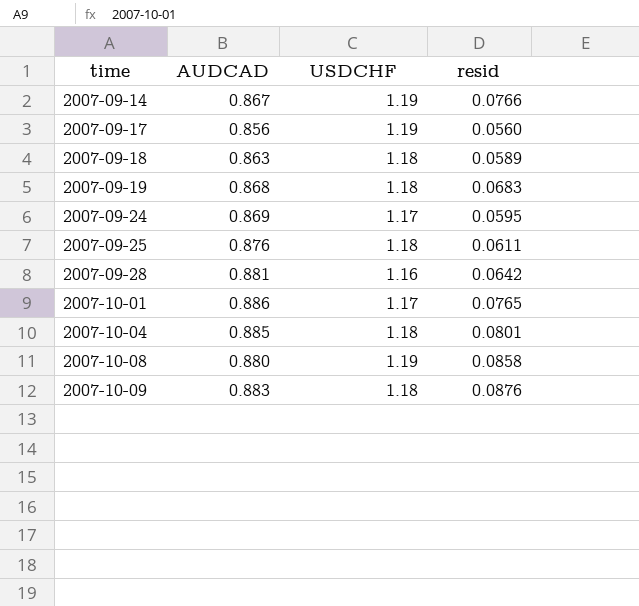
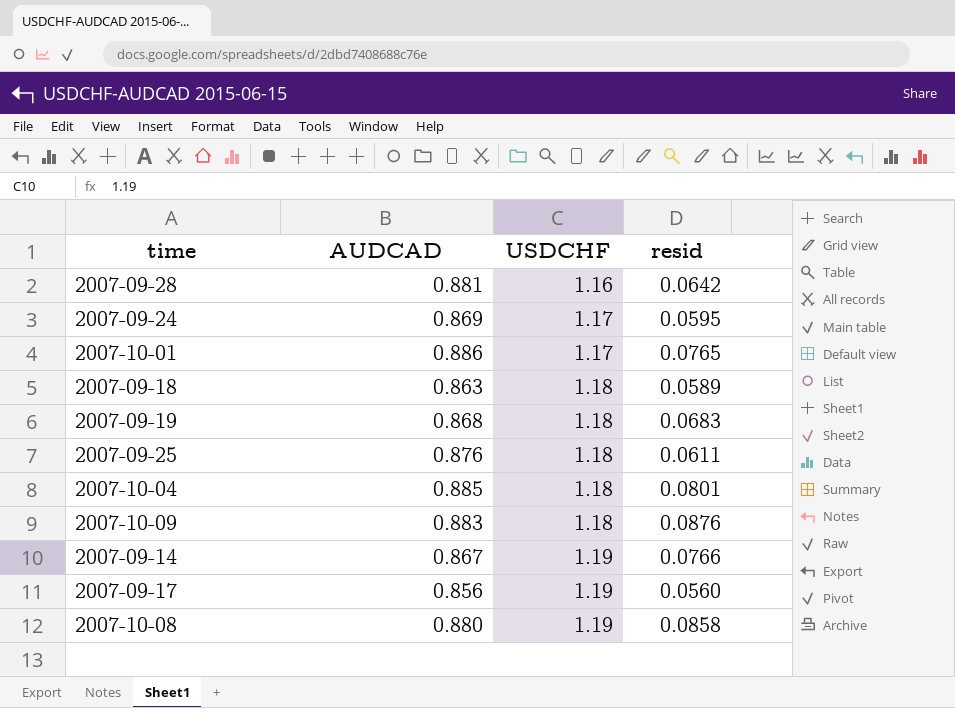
row order: time ascending -> USDCHF ascending

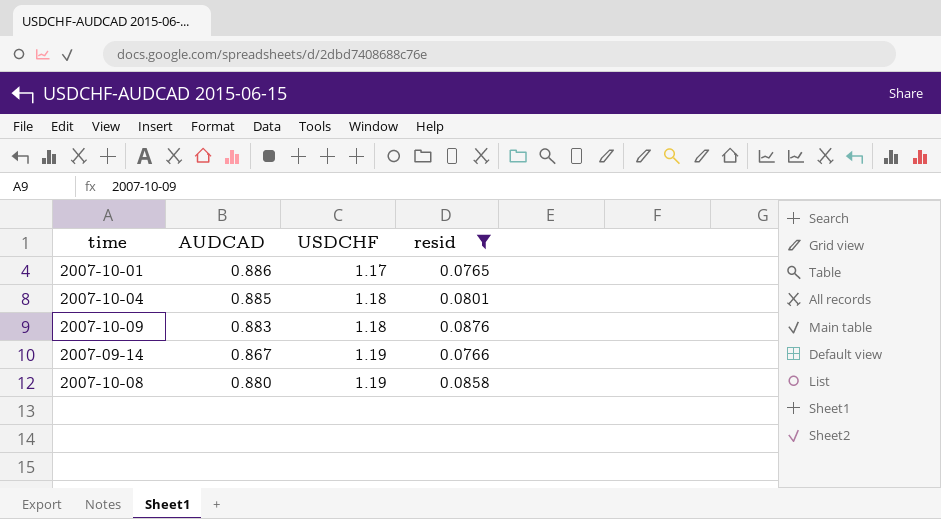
filter: none -> resid >= 0.0765

